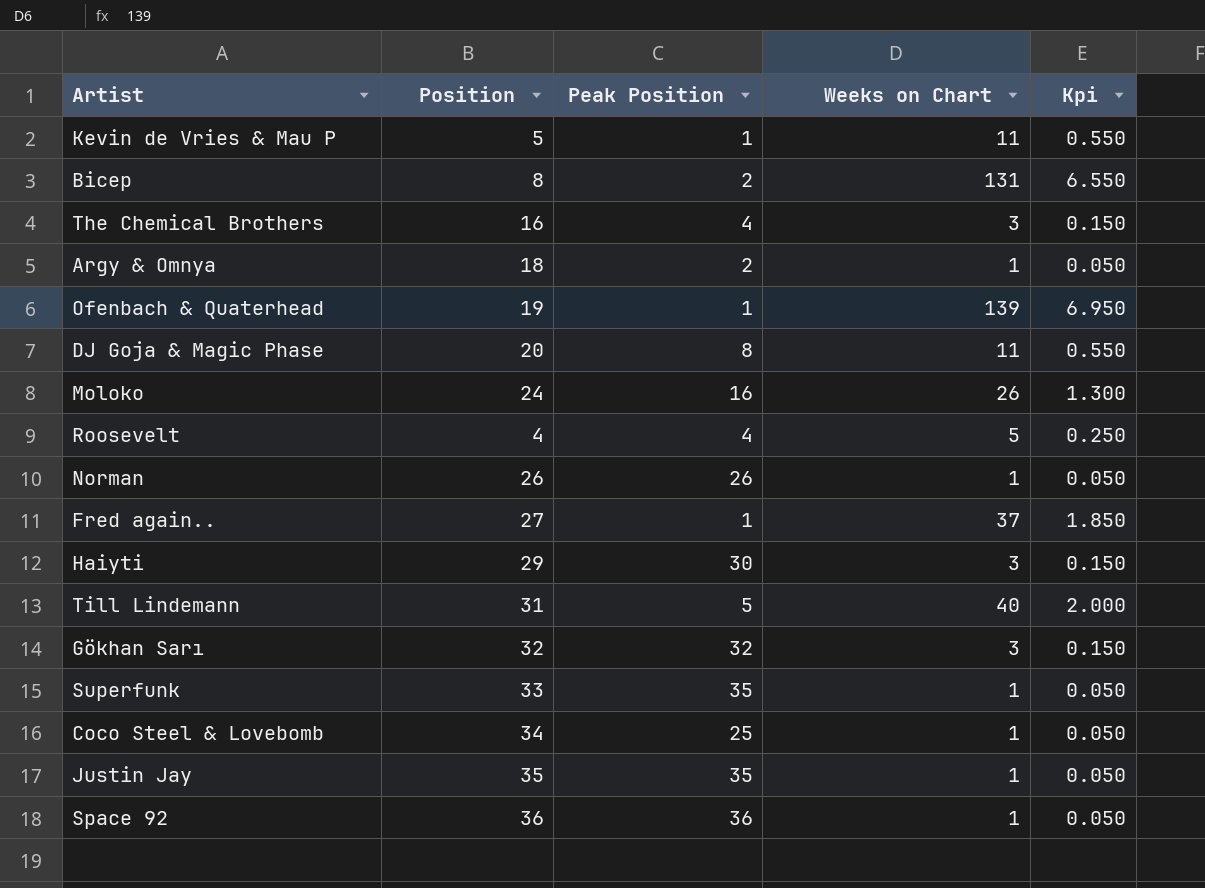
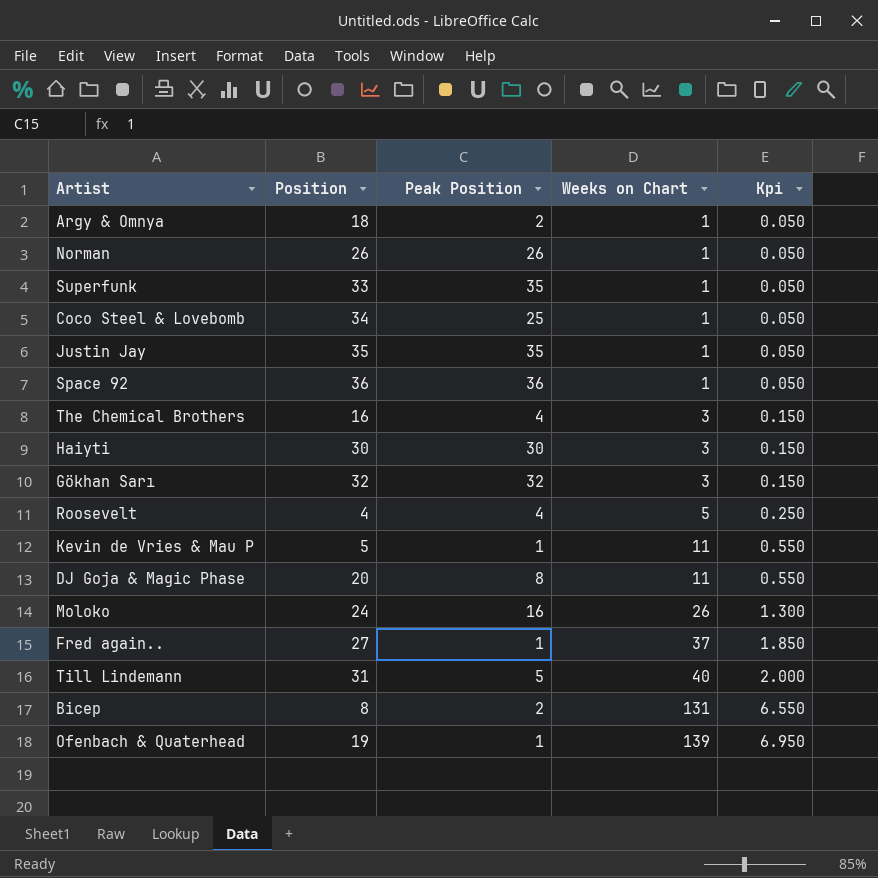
row order: none -> Weeks on Chart ascending
Haiyti | Position: 29 -> 30

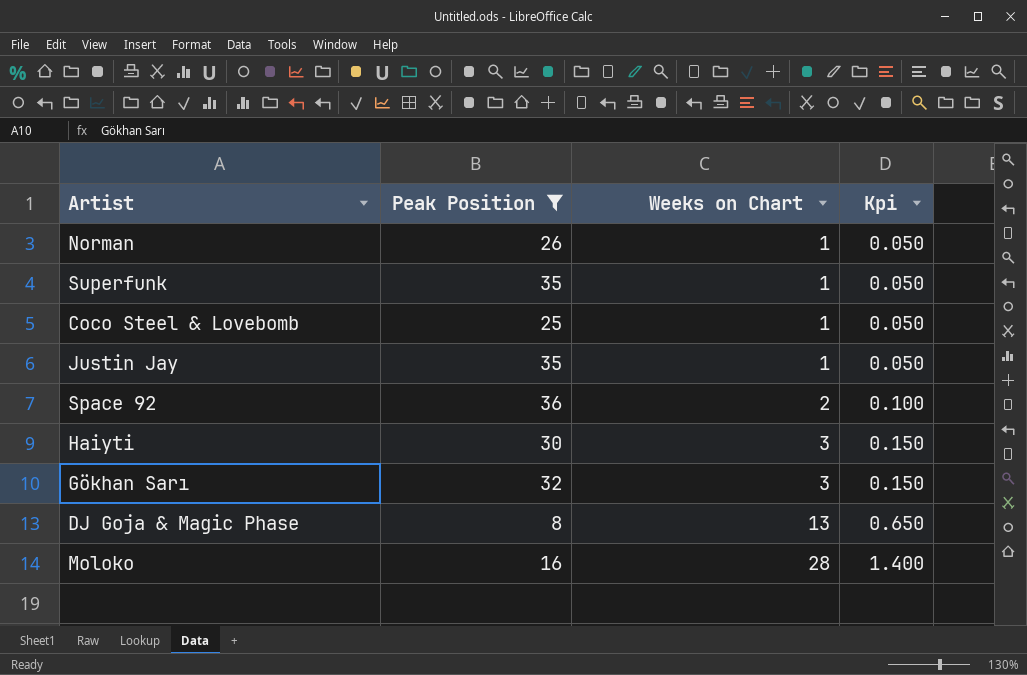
filter: none -> Peak Position >= 8
column Position | position: 2 -> none
Space 92 | Weeks on Chart: 1 -> 2
Space 92 | Kpi: 0.050 -> 0.100
DJ Goja & Magic Phase | Weeks on Chart: 11 -> 13
DJ Goja & Magic Phase | Kpi: 0.550 -> 0.650
Moloko | Weeks on Chart: 26 -> 28
Moloko | Kpi: 1.300 -> 1.400

